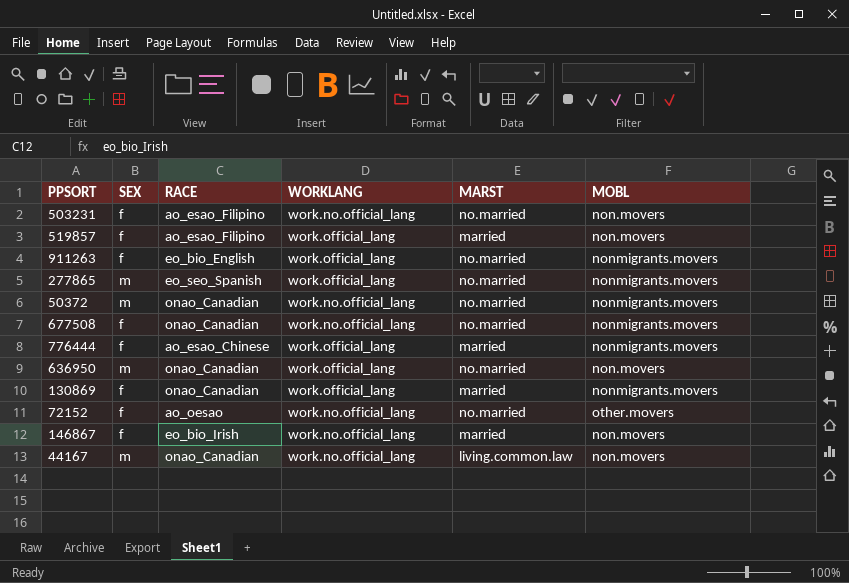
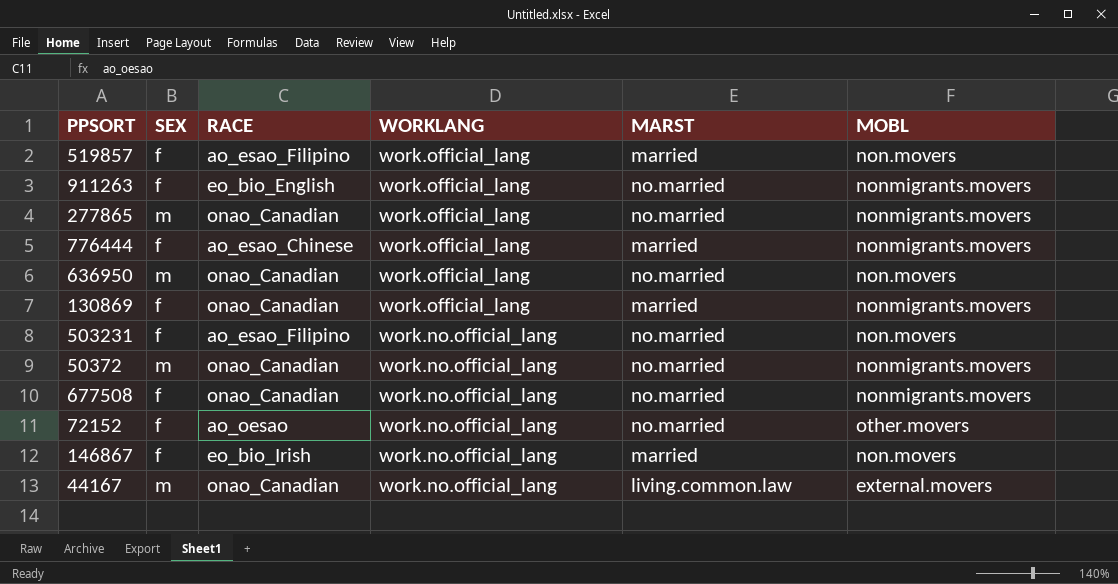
row order: none -> WORKLANG descending
277865 | RACE: eo_seo_Spanish -> onao_Canadian
44167 | MOBL: non.movers -> external.movers

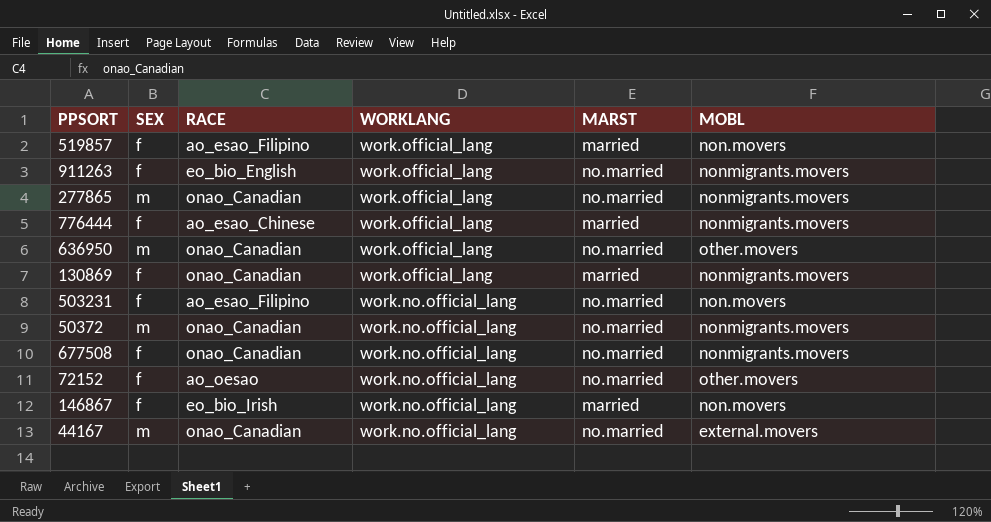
636950 | MOBL: non.movers -> other.movers
44167 | MARST: living.common.law -> no.married

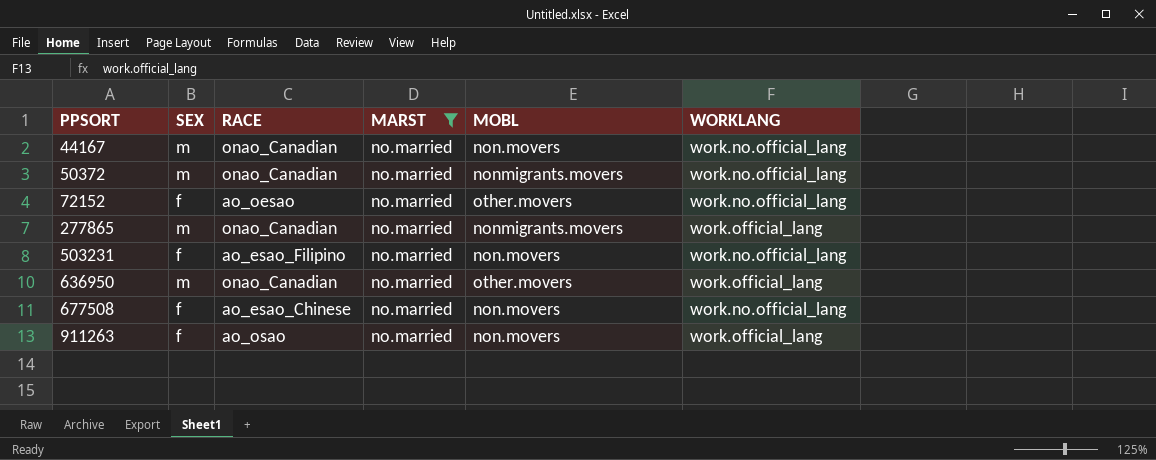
filter: none -> MARST = no.married
row order: WORKLANG descending -> PPSORT ascending
column WORKLANG | position: 4 -> 6
44167 | MOBL: external.movers -> non.movers
677508 | RACE: onao_Canadian -> ao_esao_Chinese
677508 | MOBL: nonmigrants.movers -> non.movers
911263 | RACE: eo_bio_English -> ao_osao
911263 | MOBL: nonmigrants.movers -> non.movers

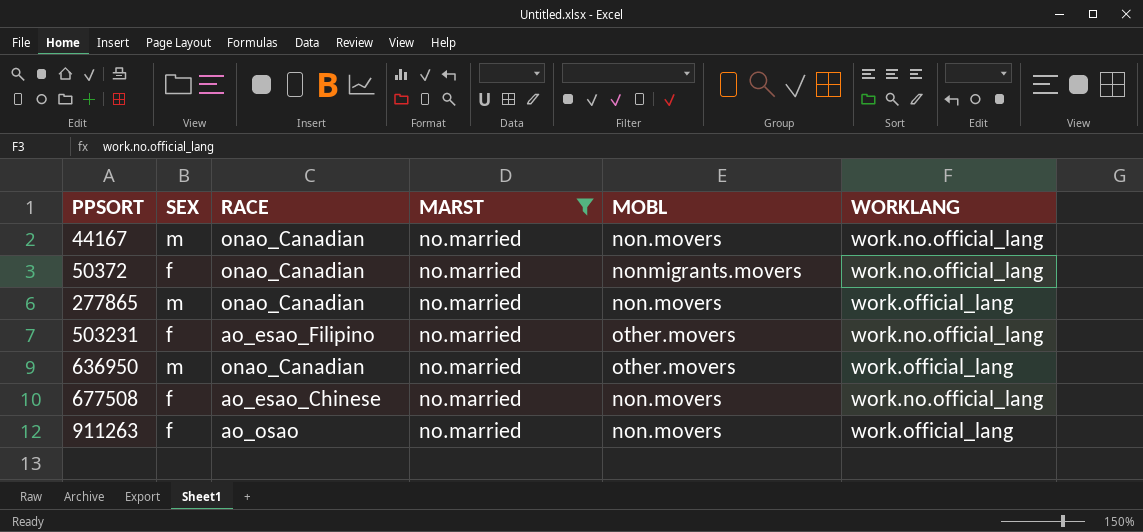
row 72152: f | ao_oesao | no.married | other.movers | work.no.official_lang -> none
50372 | SEX: m -> f
277865 | MOBL: nonmigrants.movers -> non.movers
503231 | MOBL: non.movers -> other.movers

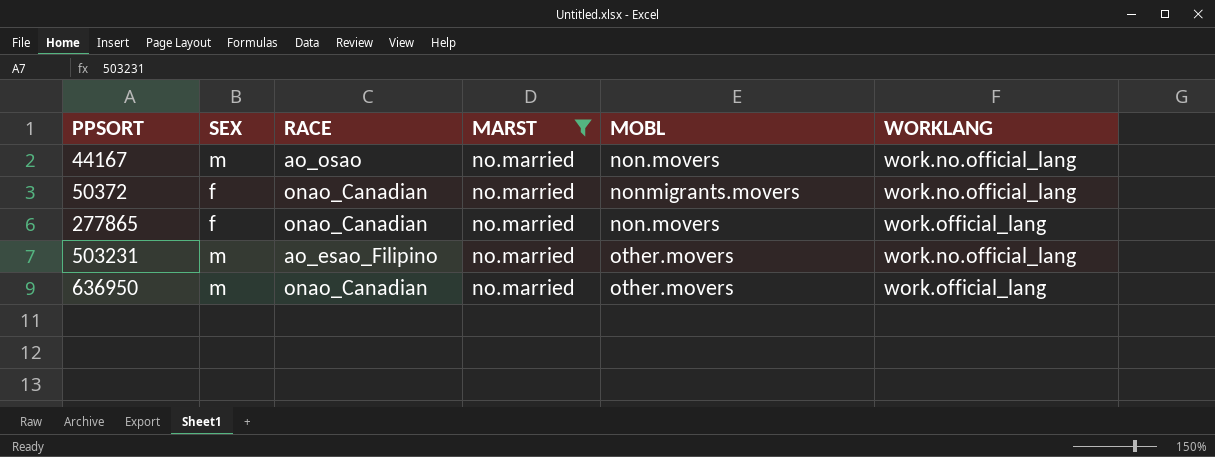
row 677508: f | ao_esao_Chinese | no.married | non.movers | work.no.official_lang -> none
row 911263: f | ao_osao | no.married | non.movers | work.official_lang -> none
44167 | RACE: onao_Canadian -> ao_osao
277865 | SEX: m -> f
503231 | SEX: f -> m

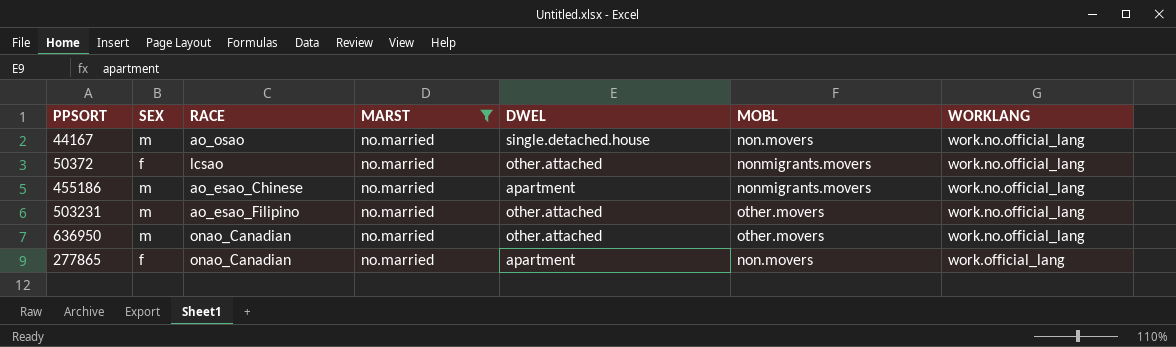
row order: PPSORT ascending -> WORKLANG ascending
column DWEL | position: none -> 5
50372 | RACE: onao_Canadian -> lcsao
row 455186: none -> m | ao_esao_Chinese | no.married | apartment | nonmigrants.movers | work.no.official_lang
636950 | WORKLANG: work.official_lang -> work.no.official_lang

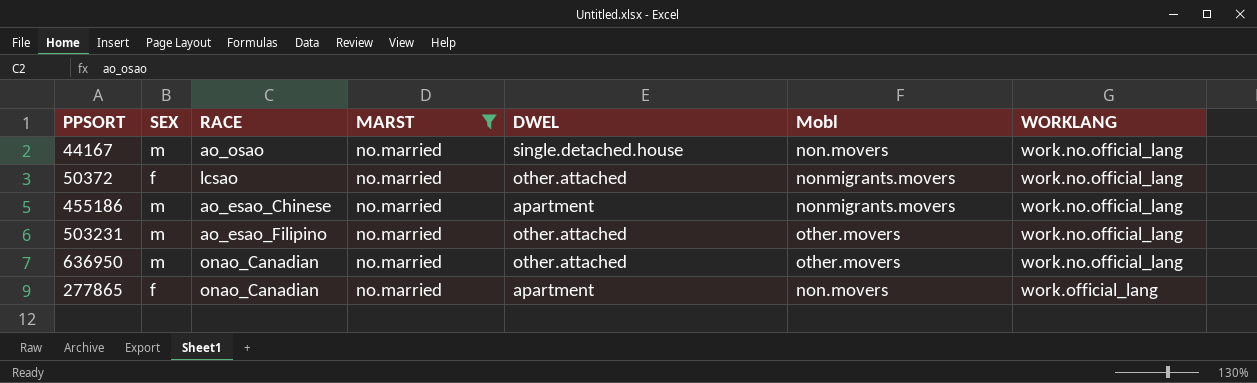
column name: MOBL -> Mobl

